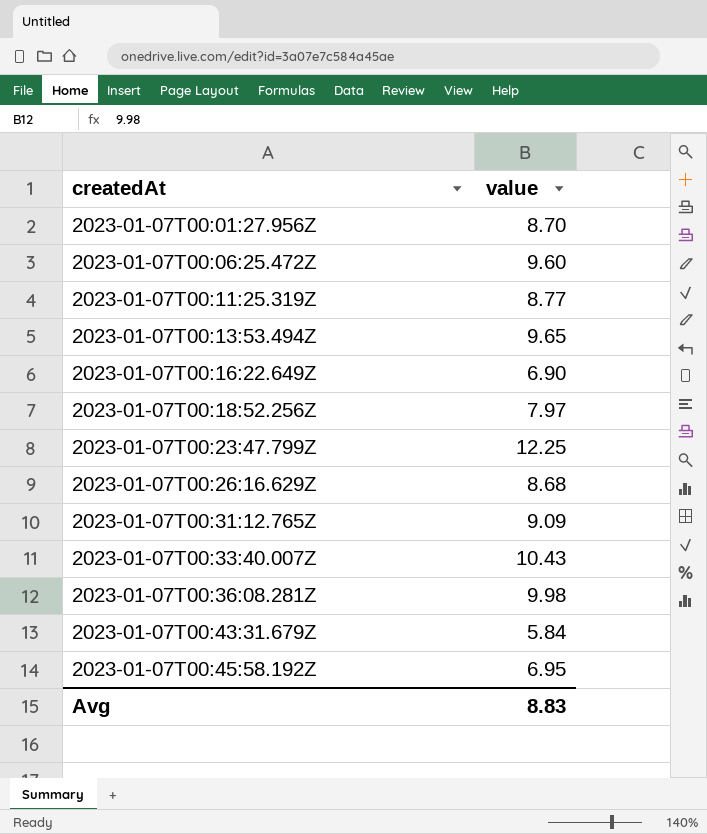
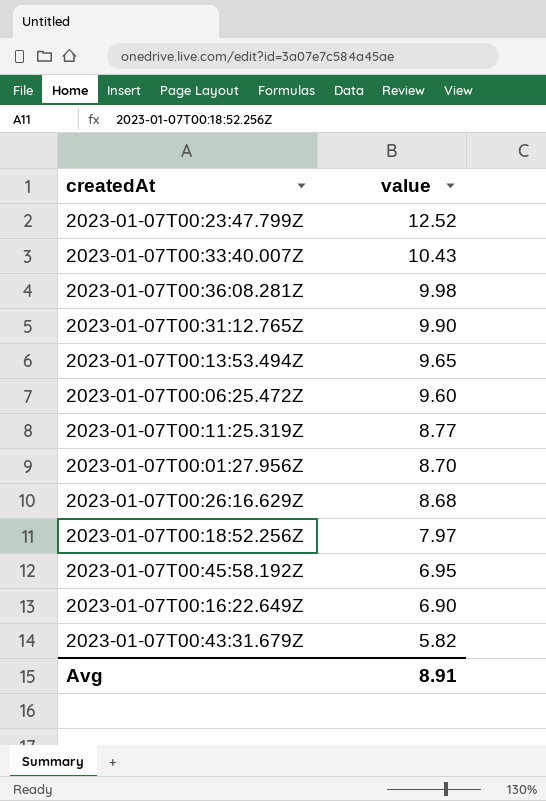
row order: createdAt ascending -> value descending
2023-01-07T00:23:47.799Z | value: 12.25 -> 12.52
2023-01-07T00:31:12.765Z | value: 9.09 -> 9.90
2023-01-07T00:43:31.679Z | value: 5.84 -> 5.82
Avg | value: 8.83 -> 8.91

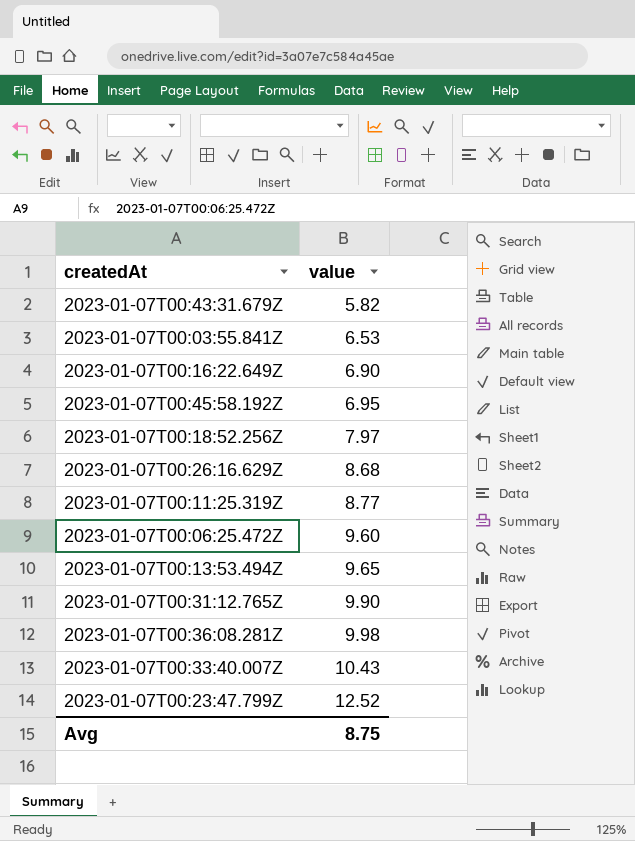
row order: value descending -> value ascending
row 2023-01-07T00:01:27.956Z: 8.70 -> none
row 2023-01-07T00:03:55.841Z: none -> 6.53
Avg | value: 8.91 -> 8.75

